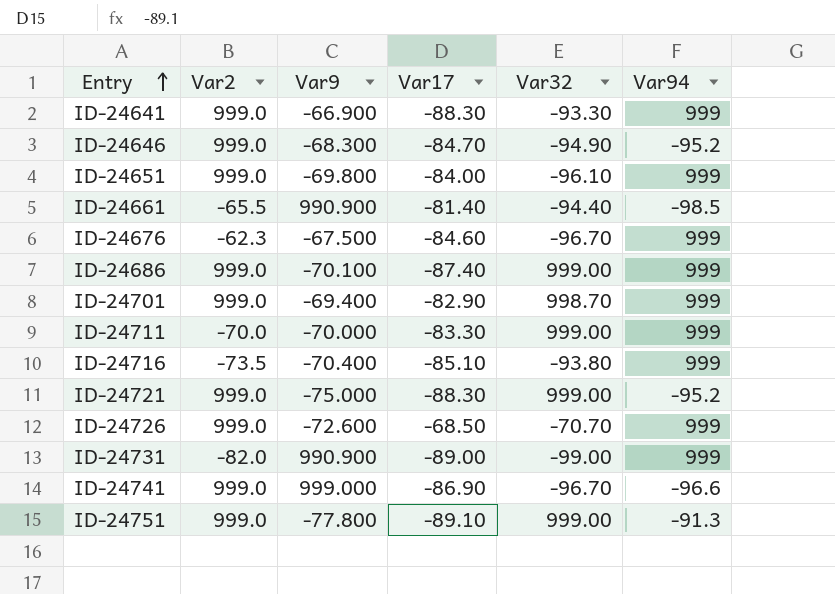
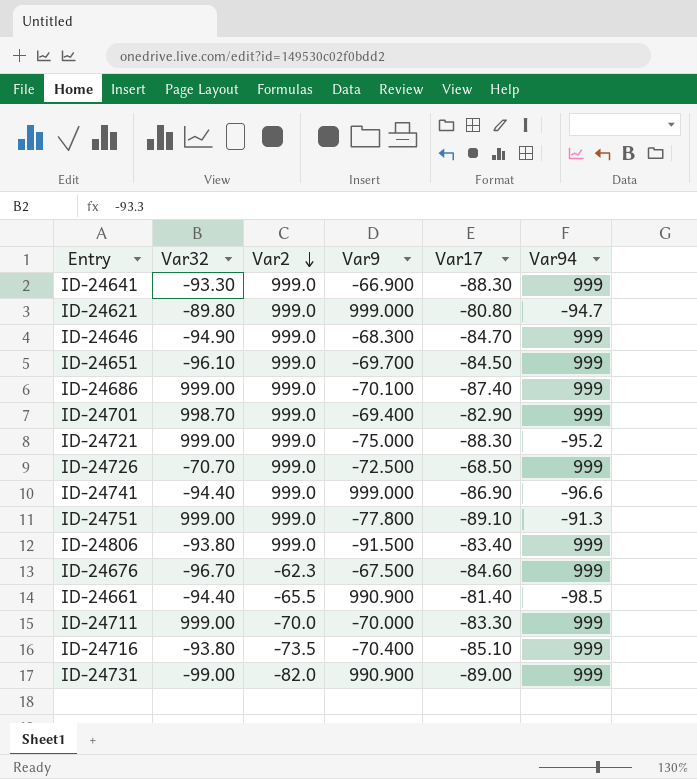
row order: Entry ascending -> Var2 descending
column Var32 | position: 5 -> 2
row ID-24621: none -> -89.80 | 999.0 | 999.000 | -80.80 | -94.7
ID-24646 | Var94: -95.2 -> 999
ID-24651 | Var9: -69.800 -> -69.700
ID-24651 | Var17: -84.00 -> -84.50
ID-24726 | Var9: -72.600 -> -72.500
ID-24741 | Var32: -96.70 -> -94.40
row ID-24806: none -> -93.80 | 999.0 | -91.500 | -83.40 | 999

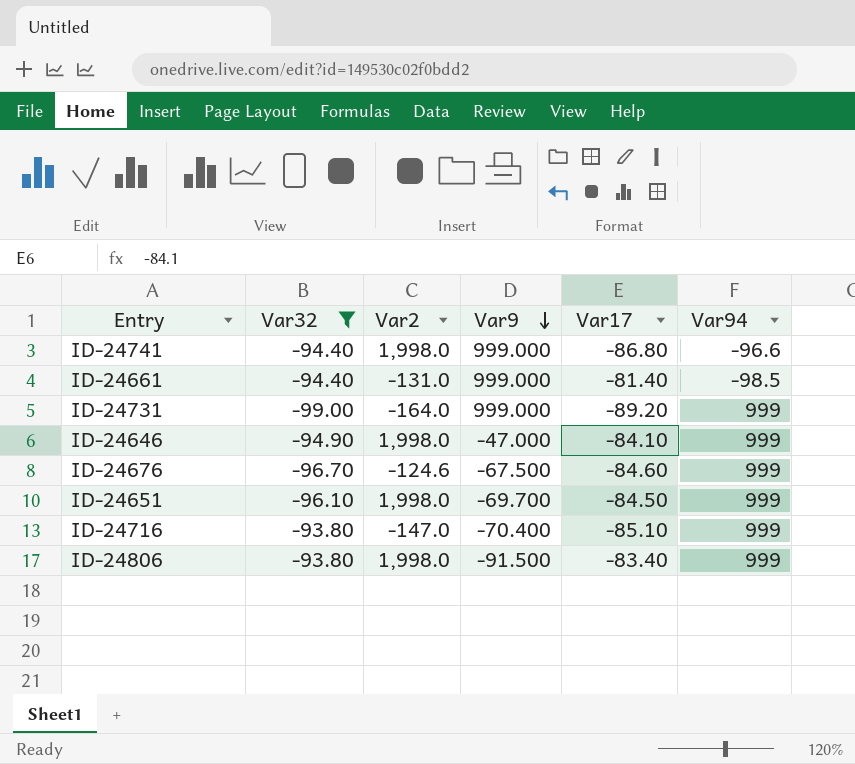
filter: none -> Var32 <= -93.80
row order: Var2 descending -> Var9 descending
ID-24741 | Var2: 999.0 -> 1,998.0
ID-24741 | Var17: -86.90 -> -86.80
ID-24661 | Var2: -65.5 -> -131.0
ID-24661 | Var9: 990.900 -> 999.000
ID-24731 | Var2: -82.0 -> -164.0
ID-24731 | Var9: 990.900 -> 999.000
ID-24731 | Var17: -89.00 -> -89.20
ID-24646 | Var2: 999.0 -> 1,998.0
ID-24646 | Var9: -68.300 -> -47.000
ID-24646 | Var17: -84.70 -> -84.10
ID-24676 | Var2: -62.3 -> -124.6
ID-24651 | Var2: 999.0 -> 1,998.0
ID-24716 | Var2: -73.5 -> -147.0
ID-24806 | Var2: 999.0 -> 1,998.0

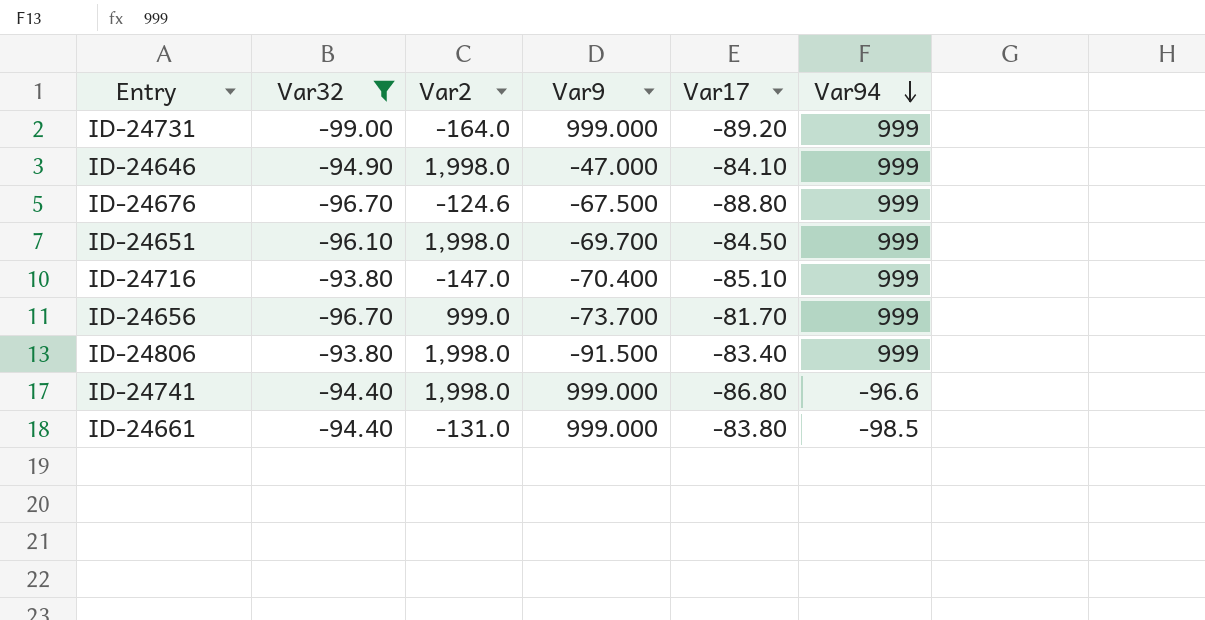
row order: Var9 descending -> Var94 descending
ID-24676 | Var17: -84.60 -> -88.80
row ID-24656: none -> -96.70 | 999.0 | -73.700 | -81.70 | 999
ID-24661 | Var17: -81.40 -> -83.80

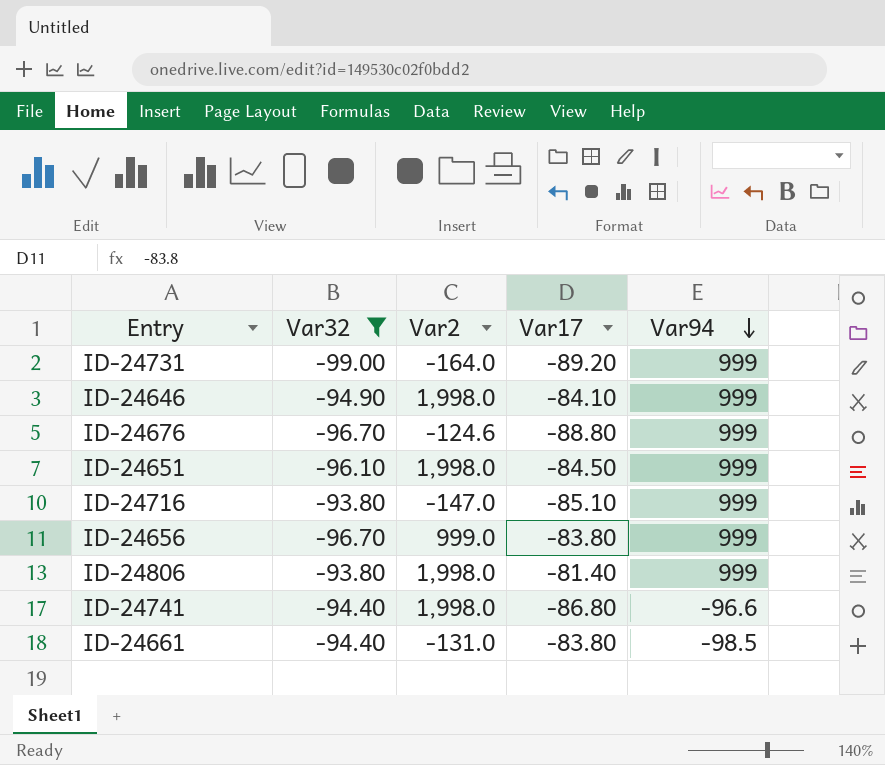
column Var9 | position: 4 -> none
ID-24656 | Var17: -81.70 -> -83.80
ID-24806 | Var17: -83.40 -> -81.40

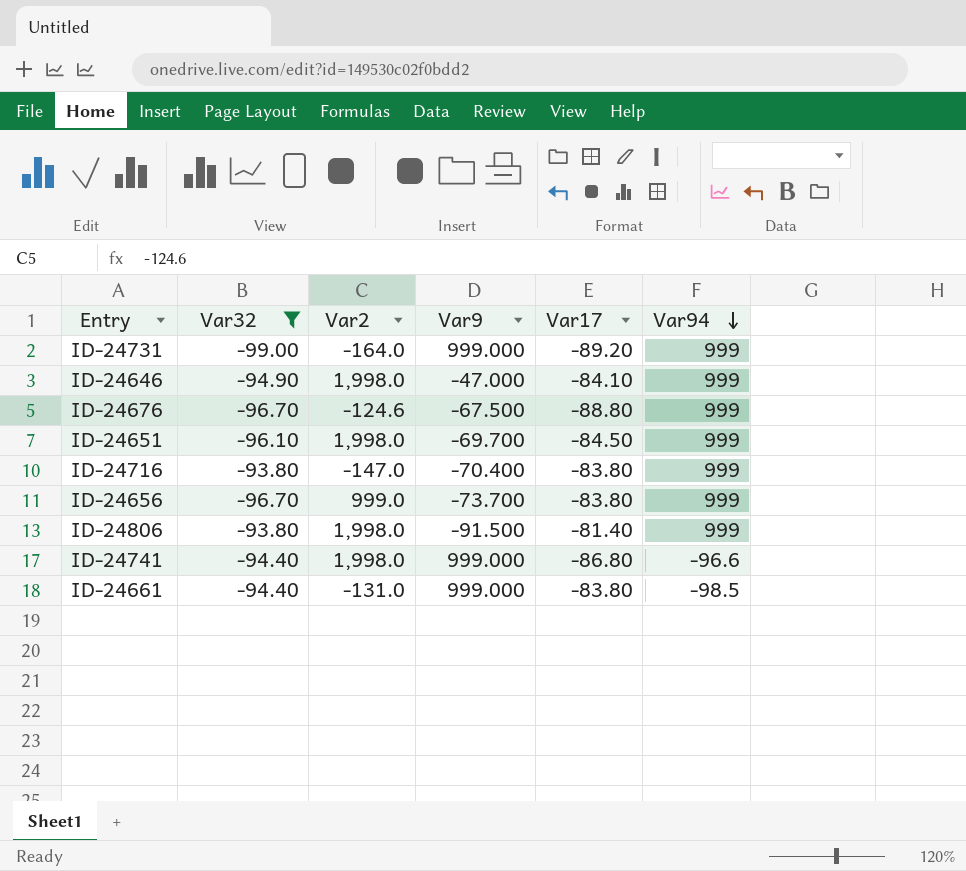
column Var9 | position: none -> 4
ID-24716 | Var17: -85.10 -> -83.80

